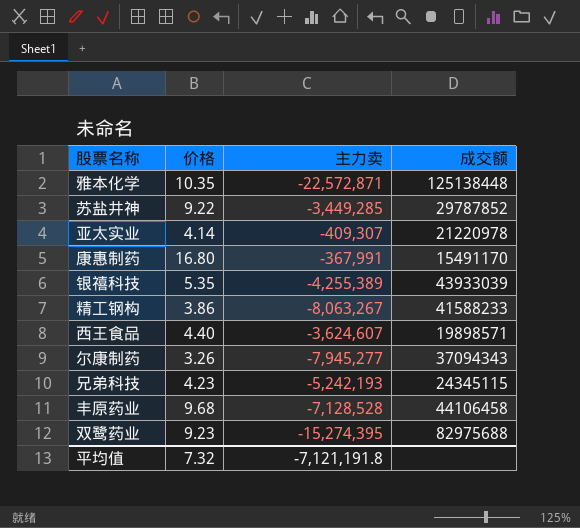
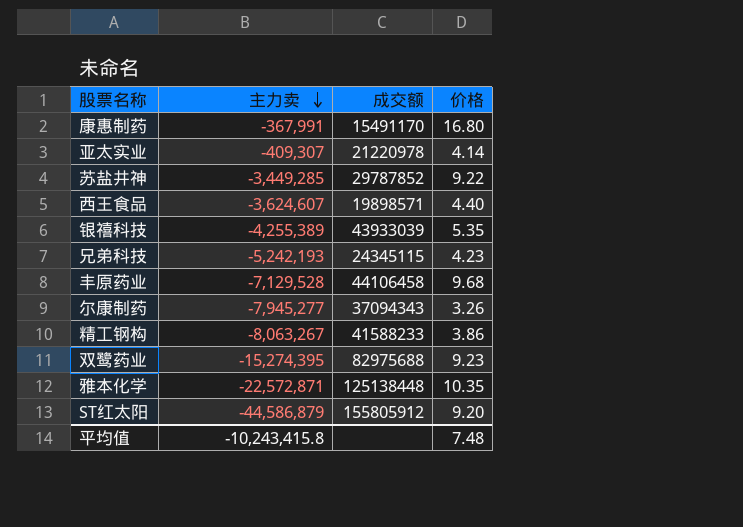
row order: none -> 主力卖 descending
column 价格 | position: 2 -> 4
丰原药业 | 主力卖: -7,128,528 -> -7,129,528
row ST红太阳: none -> -44,586,879 | 155805912 | 9.20
平均值 | 主力卖: -7,121,191.8 -> -10,243,415.8
平均值 | 价格: 7.32 -> 7.48

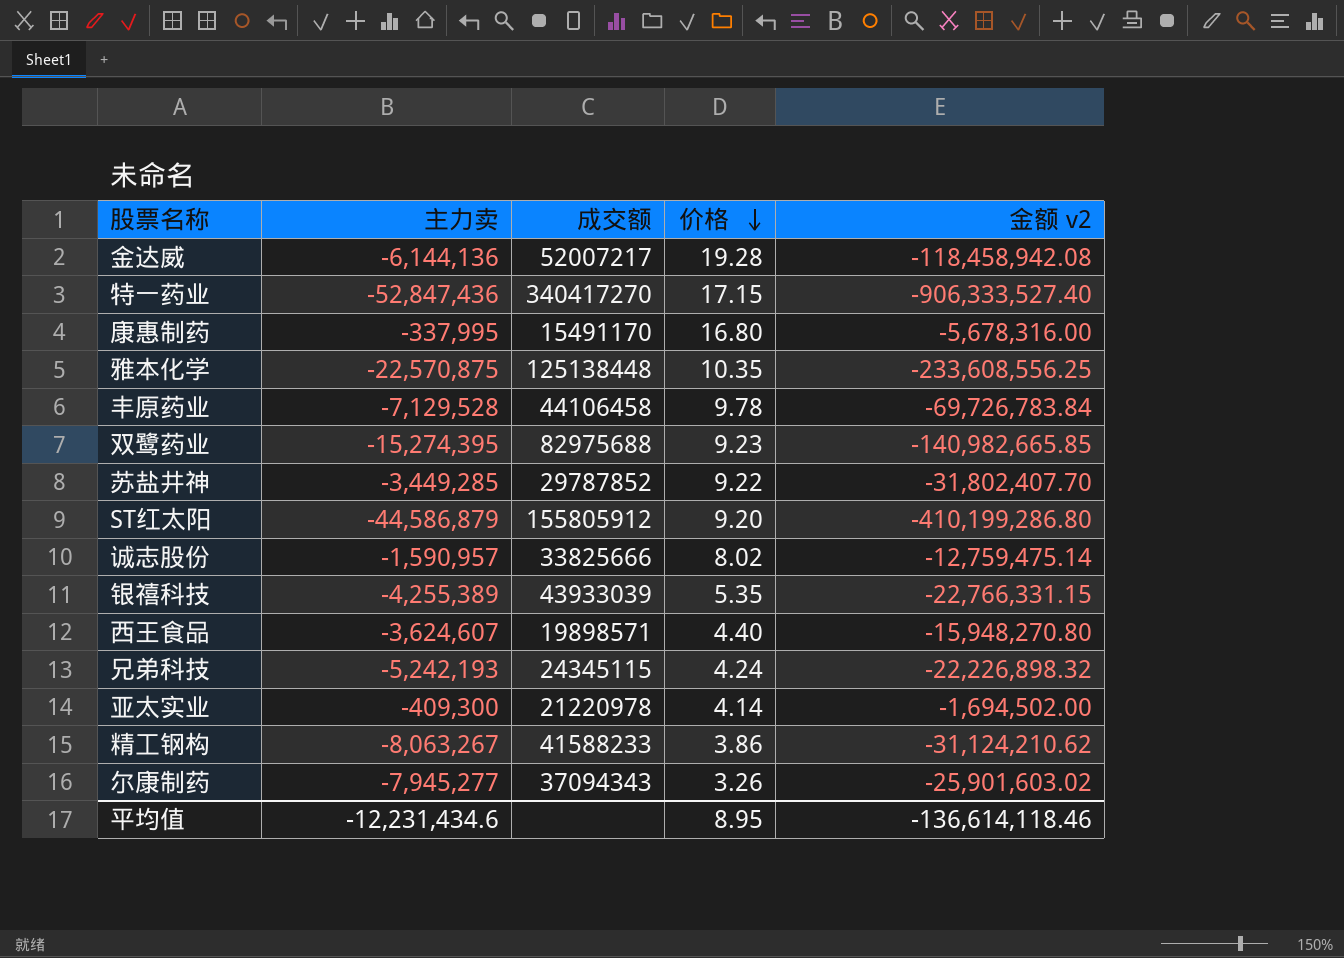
row order: 主力卖 descending -> 价格 descending
column 金额 v2 | formula: none -> [主力卖] * [价格]
row 金达威: none -> -6,144,136 | 52007217 | 19.28 | -118,458,942.08
row 特一药业: none -> -52,847,436 | 340417270 | 17.15 | -906,333,527.40
康惠制药 | 主力卖: -367,991 -> -337,995
雅本化学 | 主力卖: -22,572,871 -> -22,570,875
丰原药业 | 价格: 9.68 -> 9.78
row 诚志股份: none -> -1,590,957 | 33825666 | 8.02 | -12,759,475.14
兄弟科技 | 价格: 4.23 -> 4.24
亚太实业 | 主力卖: -409,307 -> -409,300
平均值 | 主力卖: -10,243,415.8 -> -12,231,434.6
平均值 | 价格: 7.48 -> 8.95

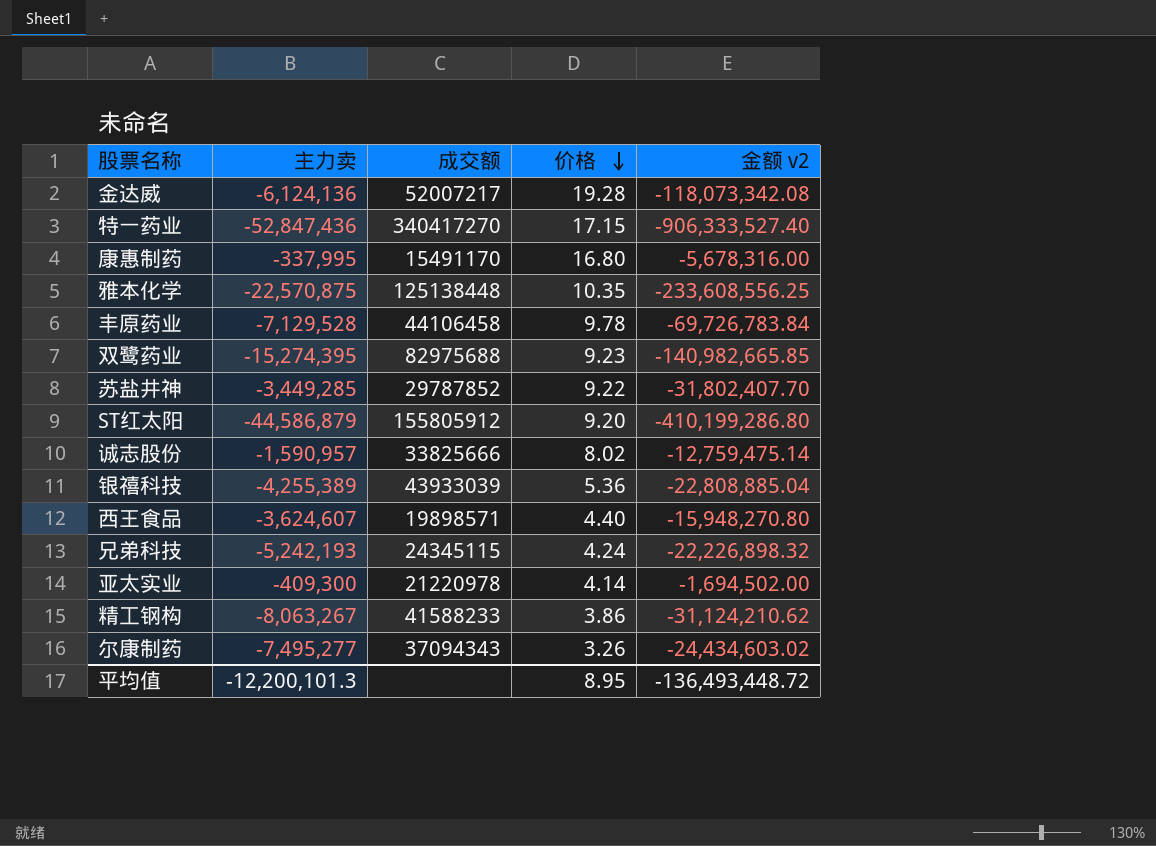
金达威 | 主力卖: -6,144,136 -> -6,124,136
金达威 | 金额 v2: -118,458,942.08 -> -118,073,342.08
银禧科技 | 价格: 5.35 -> 5.36
银禧科技 | 金额 v2: -22,766,331.15 -> -22,808,885.04
尔康制药 | 主力卖: -7,945,277 -> -7,495,277
尔康制药 | 金额 v2: -25,901,603.02 -> -24,434,603.02
平均值 | 主力卖: -12,231,434.6 -> -12,200,101.3
平均值 | 金额 v2: -136,614,118.46 -> -136,493,448.72

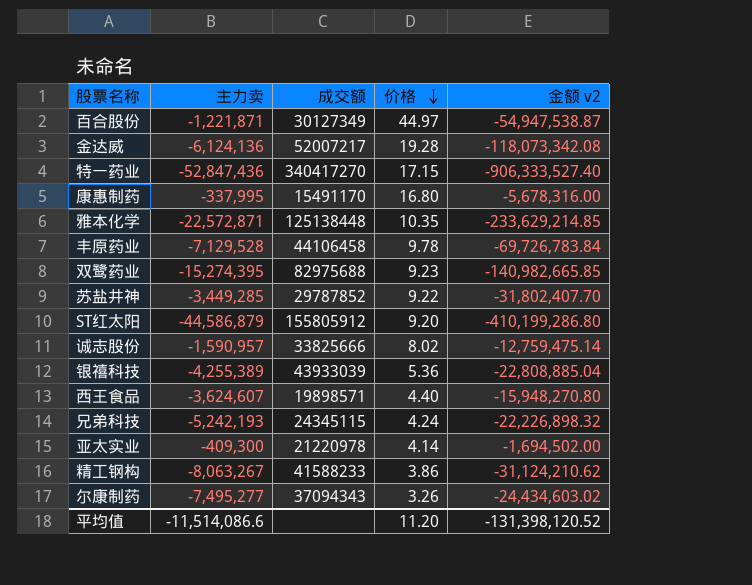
row 百合股份: none -> -1,221,871 | 30127349 | 44.97 | -54,947,538.87
雅本化学 | 主力卖: -22,570,875 -> -22,572,871
雅本化学 | 金额 v2: -233,608,556.25 -> -233,629,214.85
平均值 | 主力卖: -12,200,101.3 -> -11,514,086.6
平均值 | 价格: 8.95 -> 11.20
平均值 | 金额 v2: -136,493,448.72 -> -131,398,120.52

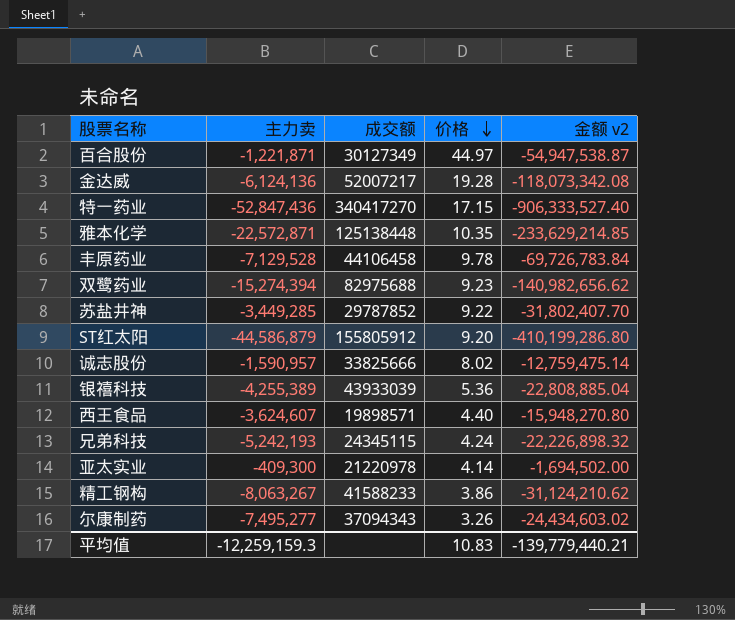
row 康惠制药: -337,995 | 15491170 | 16.80 | -5,678,316.00 -> none
双鹭药业 | 主力卖: -15,274,395 -> -15,274,394
双鹭药业 | 金额 v2: -140,982,665.85 -> -140,982,656.62
平均值 | 主力卖: -11,514,086.6 -> -12,259,159.3
平均值 | 价格: 11.20 -> 10.83
平均值 | 金额 v2: -131,398,120.52 -> -139,779,440.21

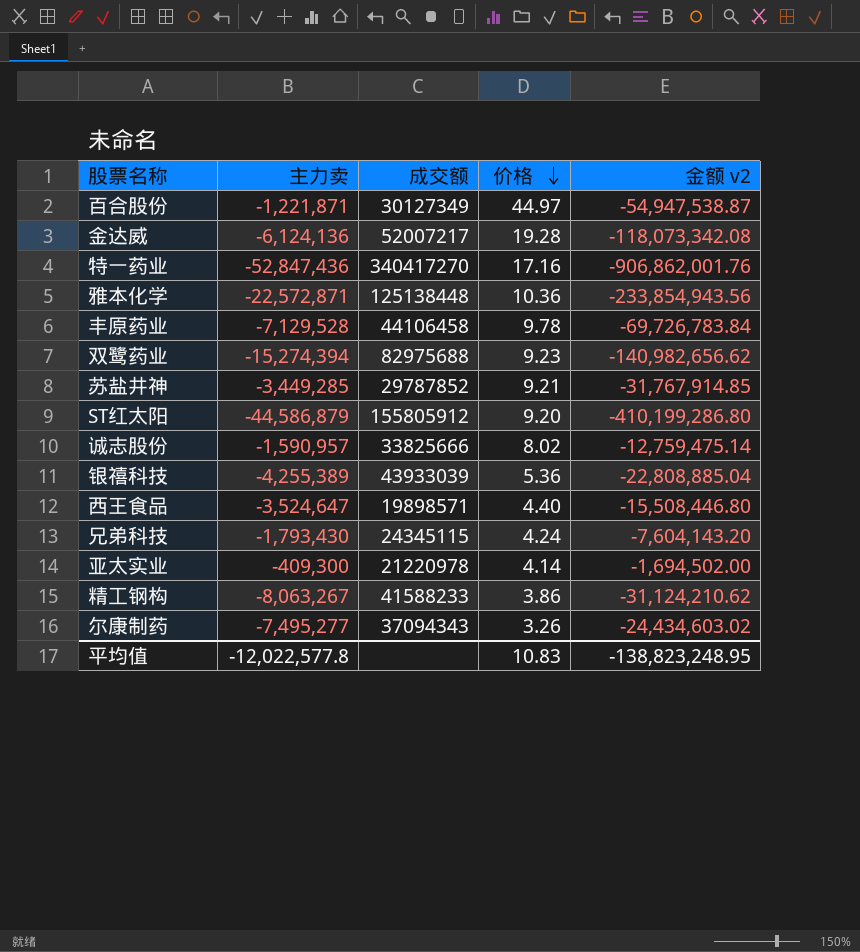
特一药业 | 价格: 17.15 -> 17.16
特一药业 | 金额 v2: -906,333,527.40 -> -906,862,001.76
雅本化学 | 价格: 10.35 -> 10.36
雅本化学 | 金额 v2: -233,629,214.85 -> -233,854,943.56
苏盐井神 | 价格: 9.22 -> 9.21
苏盐井神 | 金额 v2: -31,802,407.70 -> -31,767,914.85
西王食品 | 主力卖: -3,624,607 -> -3,524,647
西王食品 | 金额 v2: -15,948,270.80 -> -15,508,446.80
兄弟科技 | 主力卖: -5,242,193 -> -1,793,430
兄弟科技 | 金额 v2: -22,226,898.32 -> -7,604,143.20
平均值 | 主力卖: -12,259,159.3 -> -12,022,577.8
平均值 | 金额 v2: -139,779,440.21 -> -138,823,248.95

